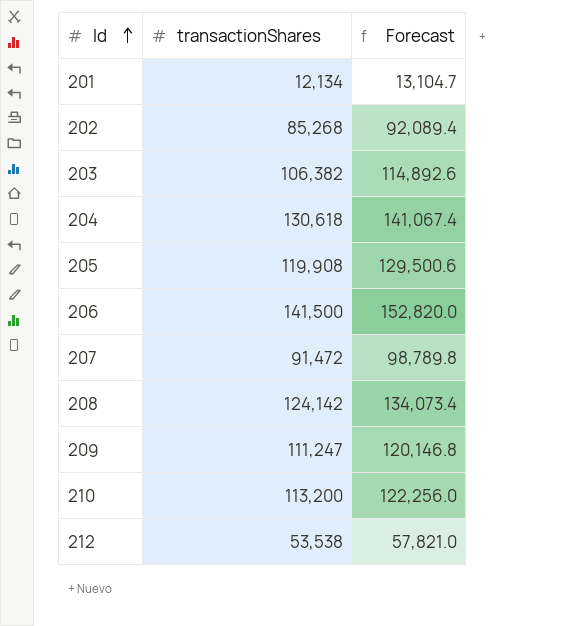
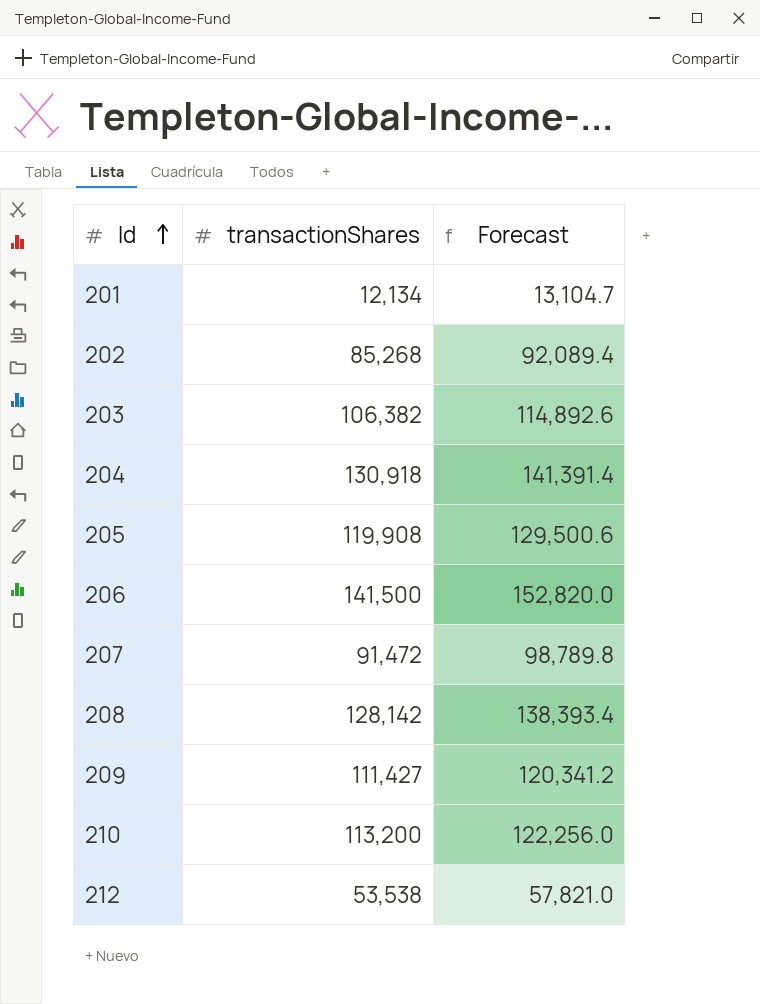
204 | transactionShares: 130,618 -> 130,918
204 | Forecast: 141,067.4 -> 141,391.4
208 | transactionShares: 124,142 -> 128,142
208 | Forecast: 134,073.4 -> 138,393.4
209 | transactionShares: 111,247 -> 111,427
209 | Forecast: 120,146.8 -> 120,341.2

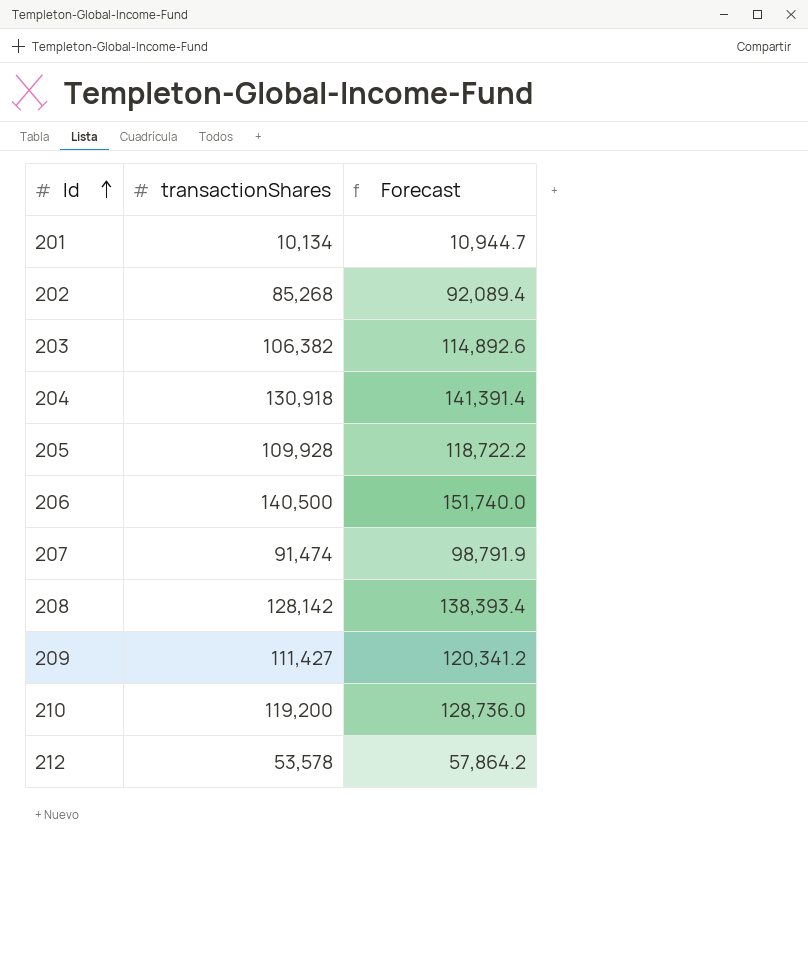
201 | transactionShares: 12,134 -> 10,134
201 | Forecast: 13,104.7 -> 10,944.7
205 | transactionShares: 119,908 -> 109,928
205 | Forecast: 129,500.6 -> 118,722.2
206 | transactionShares: 141,500 -> 140,500
206 | Forecast: 152,820.0 -> 151,740.0
207 | transactionShares: 91,472 -> 91,474
207 | Forecast: 98,789.8 -> 98,791.9
210 | transactionShares: 113,200 -> 119,200
210 | Forecast: 122,256.0 -> 128,736.0
212 | transactionShares: 53,538 -> 53,578
212 | Forecast: 57,821.0 -> 57,864.2

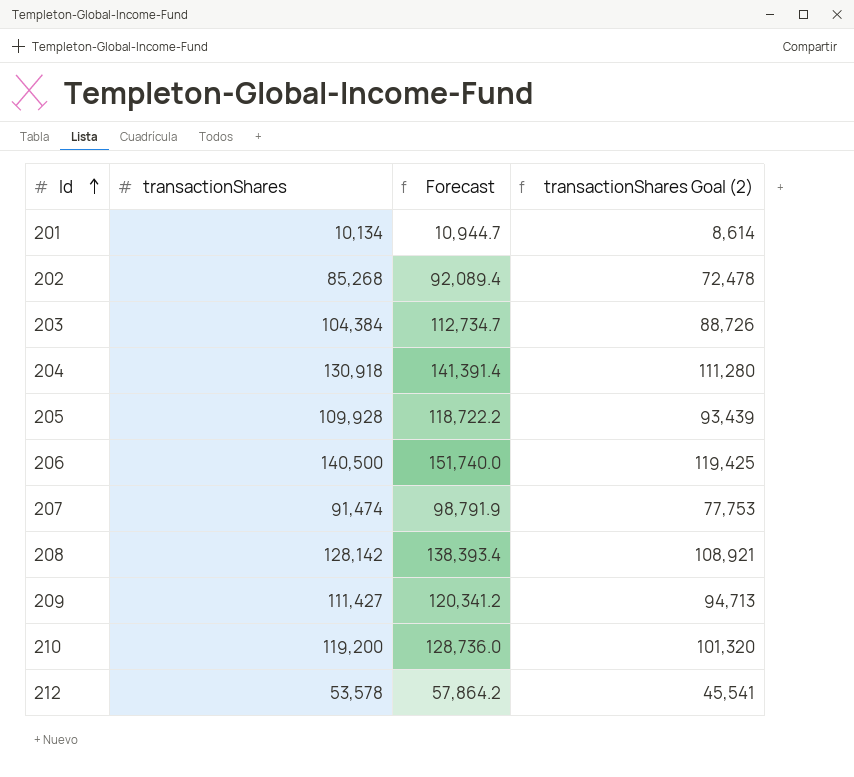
column transactionShares Goal (2) | formula: none -> [transactionShares] * 0.85
203 | transactionShares: 106,382 -> 104,384
203 | Forecast: 114,892.6 -> 112,734.7

